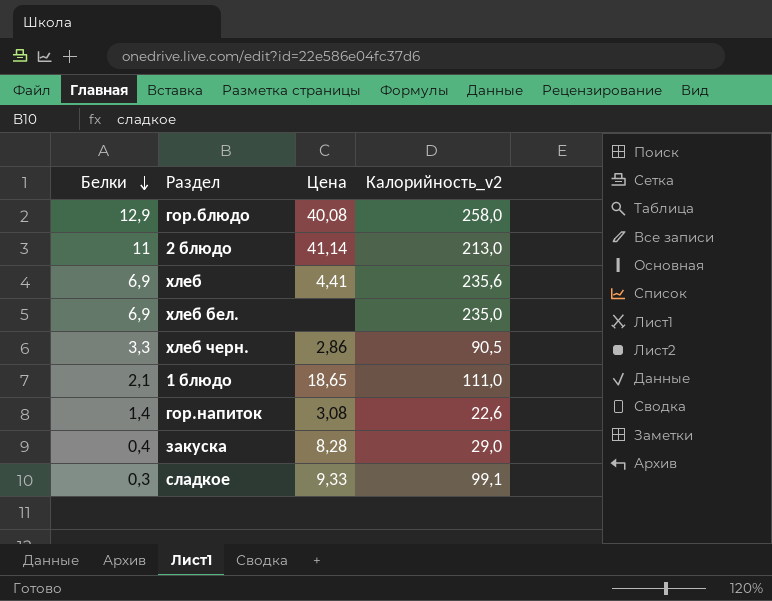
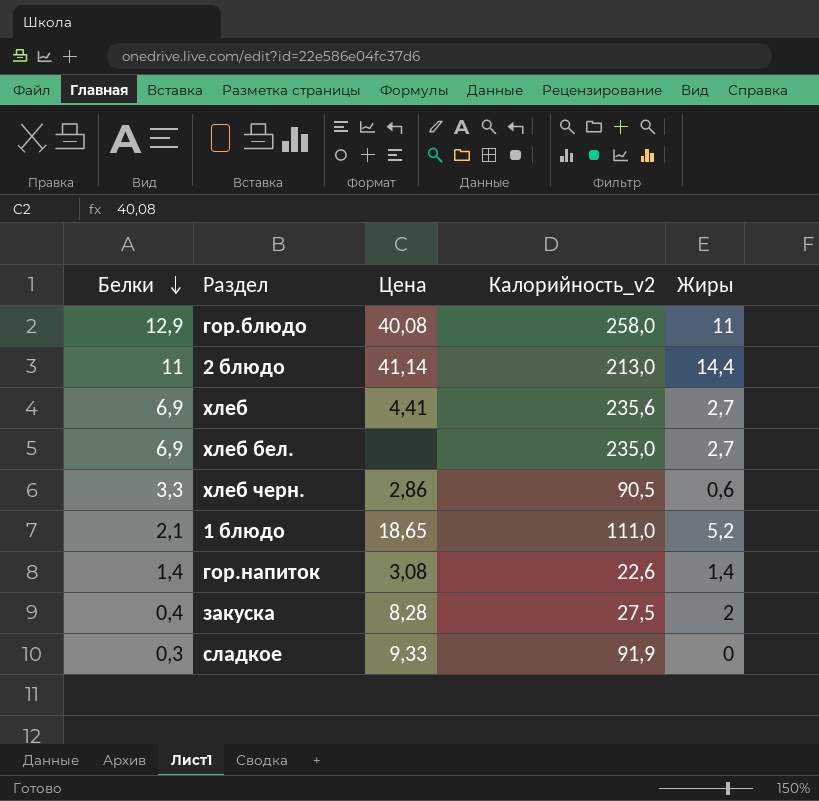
column Жиры | position: none -> 5
закуска | Калорийность_v2: 29,0 -> 27,5
сладкое | Калорийность_v2: 99,1 -> 91,9

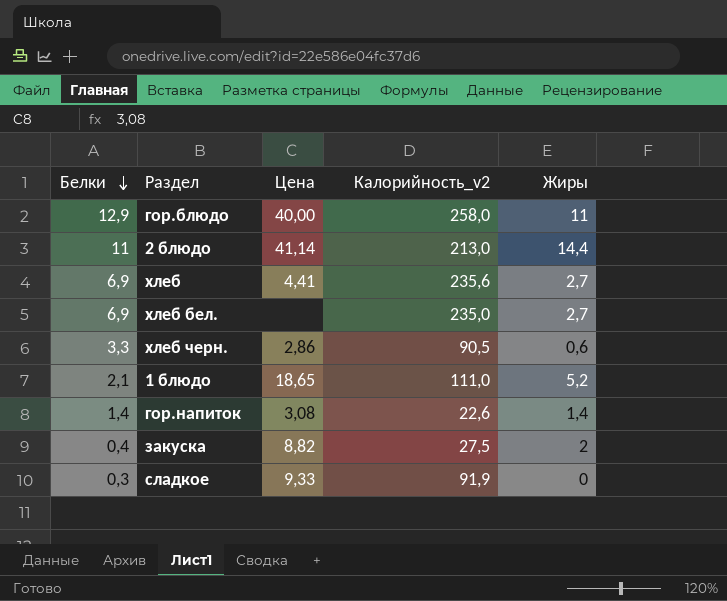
гор.блюдо | Цена: 40,08 -> 40,00
закуска | Цена: 8,28 -> 8,82

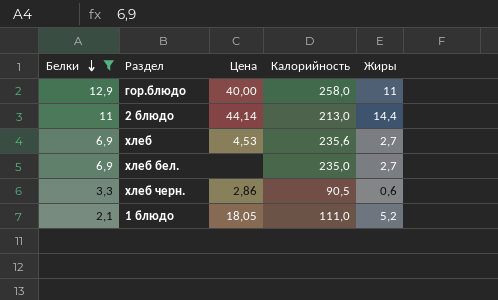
filter: none -> Белки >= 2,1
column name: Калорийность_v2 -> Калорийность
2 блюдо | Цена: 41,14 -> 44,14
хлеб | Цена: 4,41 -> 4,53
1 блюдо | Цена: 18,65 -> 18,05

